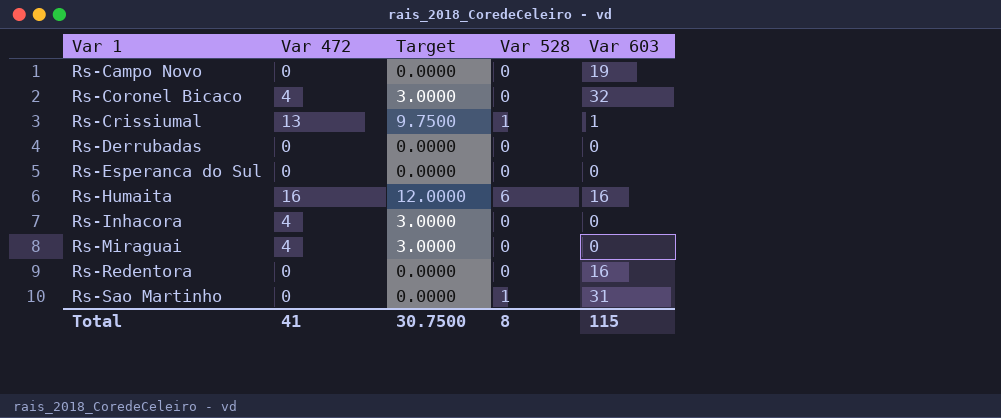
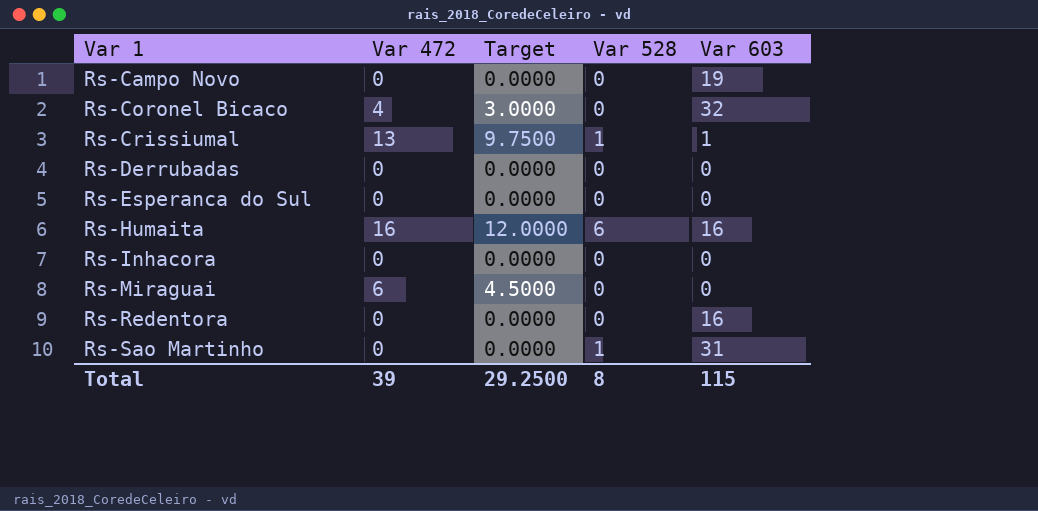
Rs-Inhacora | Var 472: 4 -> 0
Rs-Inhacora | Target: 3.0000 -> 0.0000
Rs-Miraguai | Var 472: 4 -> 6
Rs-Miraguai | Target: 3.0000 -> 4.5000
Total | Var 472: 41 -> 39
Total | Target: 30.7500 -> 29.2500

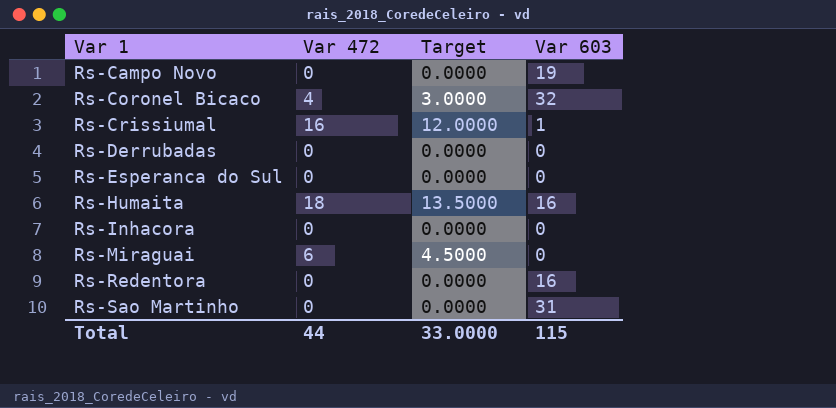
column Var 528 | position: 4 -> none
Rs-Crissiumal | Var 472: 13 -> 16
Rs-Crissiumal | Target: 9.7500 -> 12.0000
Rs-Humaita | Var 472: 16 -> 18
Rs-Humaita | Target: 12.0000 -> 13.5000
Total | Var 472: 39 -> 44
Total | Target: 29.2500 -> 33.0000

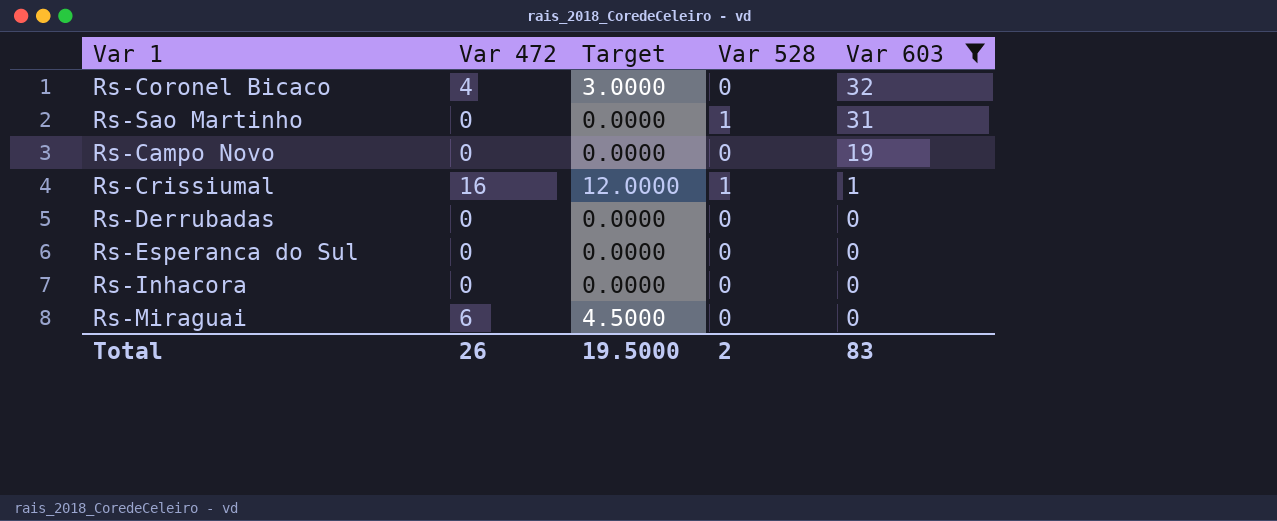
filter: none -> Var 603 != 16
row order: Var 1 ascending -> Var 603 descending
column Var 528 | position: none -> 4
Total | Var 472: 44 -> 26
Total | Target: 33.0000 -> 19.5000
Total | Var 603: 115 -> 83

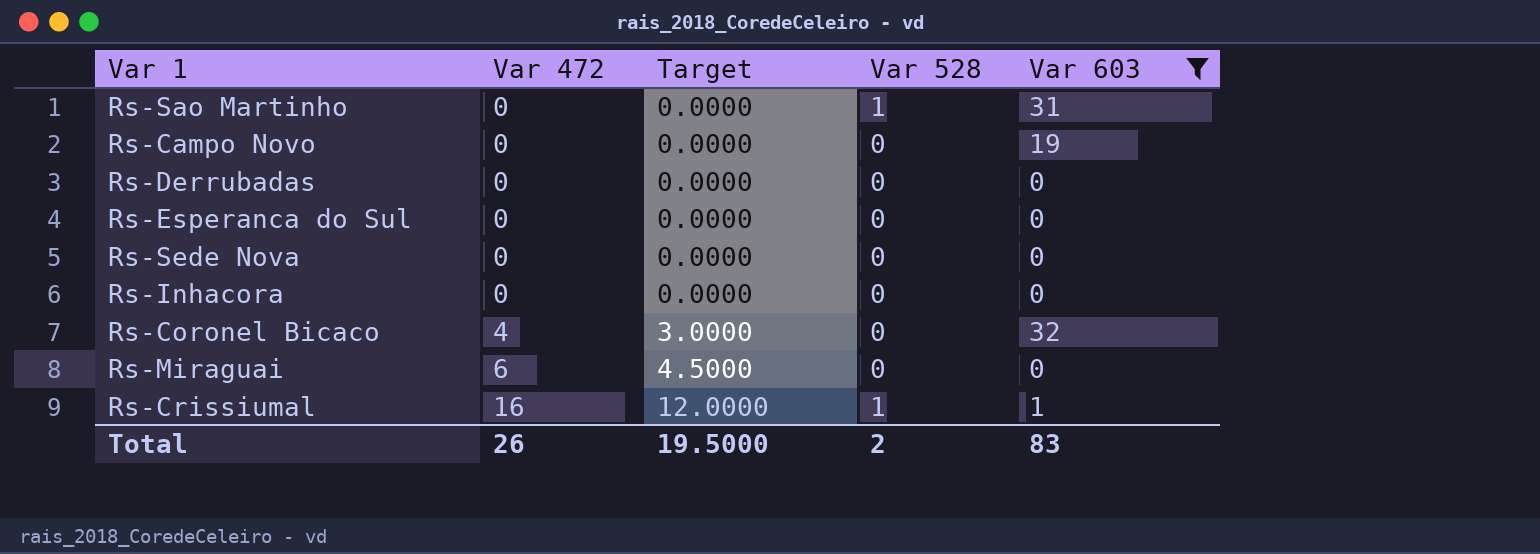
row order: Var 603 descending -> Var 472 ascending
row Rs-Sede Nova: none -> 0 | 0.0000 | 0 | 0

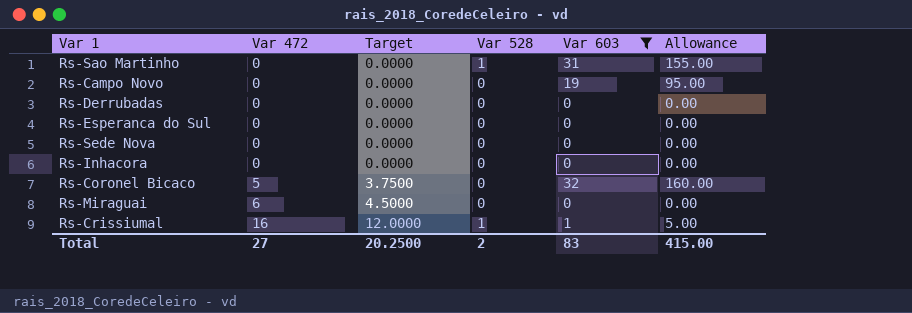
column Allowance | formula: none -> [Var 603] * 5
Rs-Coronel Bicaco | Var 472: 4 -> 5
Rs-Coronel Bicaco | Target: 3.0000 -> 3.7500
Total | Var 472: 26 -> 27
Total | Target: 19.5000 -> 20.2500

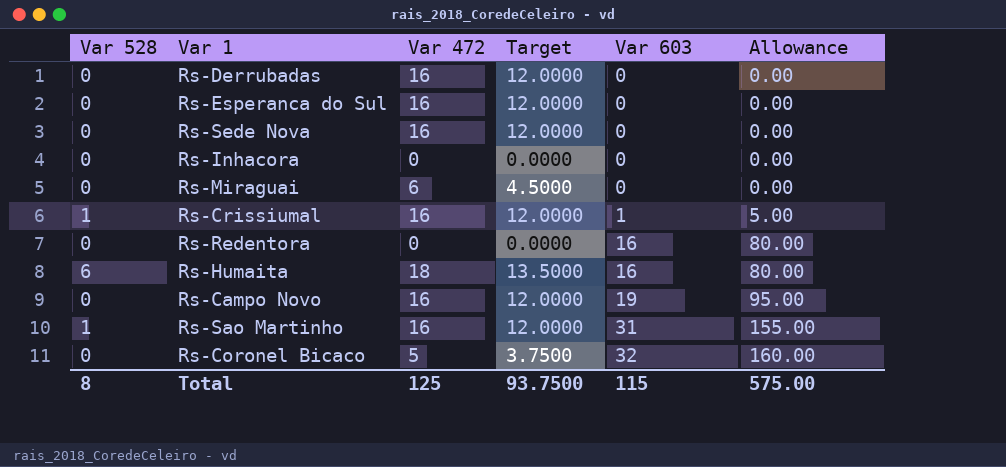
filter: Var 603 != 16 -> none
row order: Var 472 ascending -> Var 603 ascending
column Var 528 | position: 4 -> 1
Rs-Derrubadas | Var 472: 0 -> 16
Rs-Derrubadas | Target: 0.0000 -> 12.0000
Rs-Esperanca do Sul | Var 472: 0 -> 16
Rs-Esperanca do Sul | Target: 0.0000 -> 12.0000
Rs-Sede Nova | Var 472: 0 -> 16
Rs-Sede Nova | Target: 0.0000 -> 12.0000
Rs-Campo Novo | Var 472: 0 -> 16
Rs-Campo Novo | Target: 0.0000 -> 12.0000
Rs-Sao Martinho | Var 472: 0 -> 16
Rs-Sao Martinho | Target: 0.0000 -> 12.0000
Total | Var 528: 2 -> 8
Total | Var 472: 27 -> 125
Total | Target: 20.2500 -> 93.7500
Total | Var 603: 83 -> 115
Total | Allowance: 415.00 -> 575.00

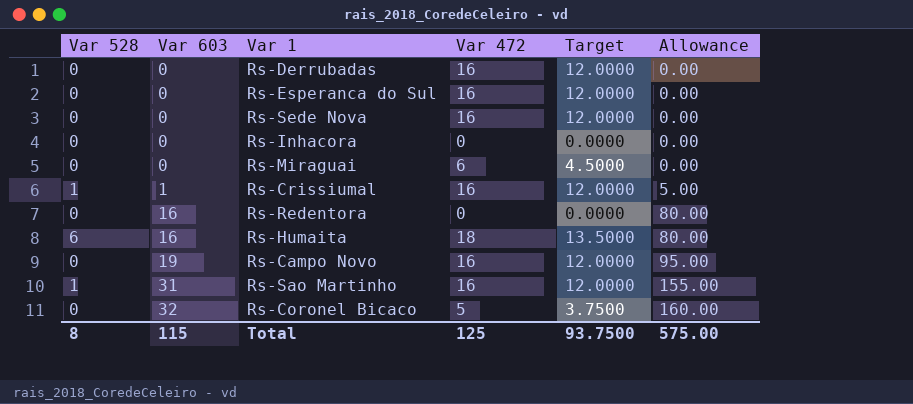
column Var 603 | position: 5 -> 2

